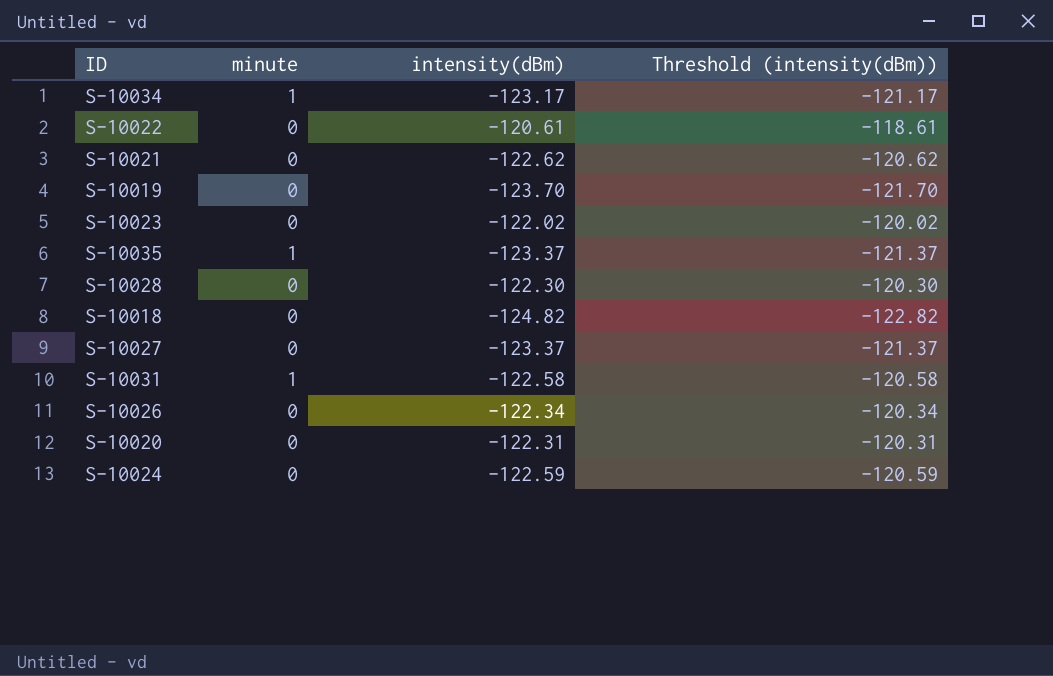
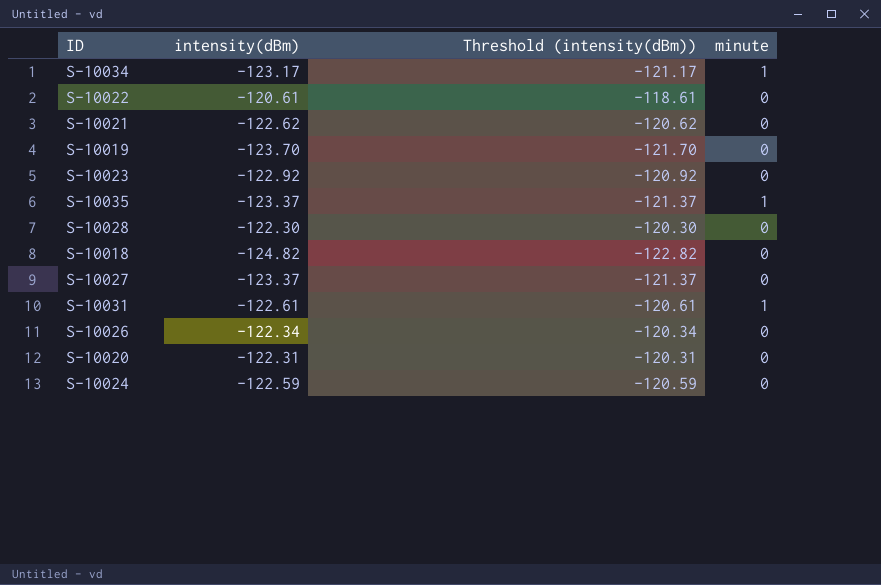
column minute | position: 2 -> 4
S-10023 | intensity(dBm): -122.02 -> -122.92
S-10023 | Threshold (intensity(dBm)): -120.02 -> -120.92
S-10031 | intensity(dBm): -122.58 -> -122.61
S-10031 | Threshold (intensity(dBm)): -120.58 -> -120.61

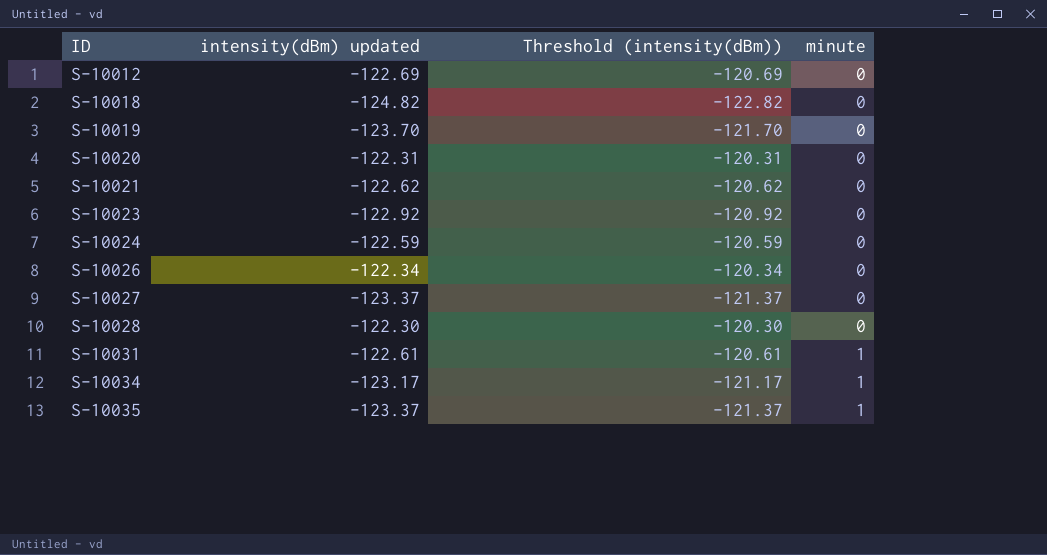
row order: none -> ID ascending
column name: intensity(dBm) -> intensity(dBm) updated
row S-10022: -120.61 | -118.61 | 0 -> none
row S-10012: none -> -122.69 | -120.69 | 0

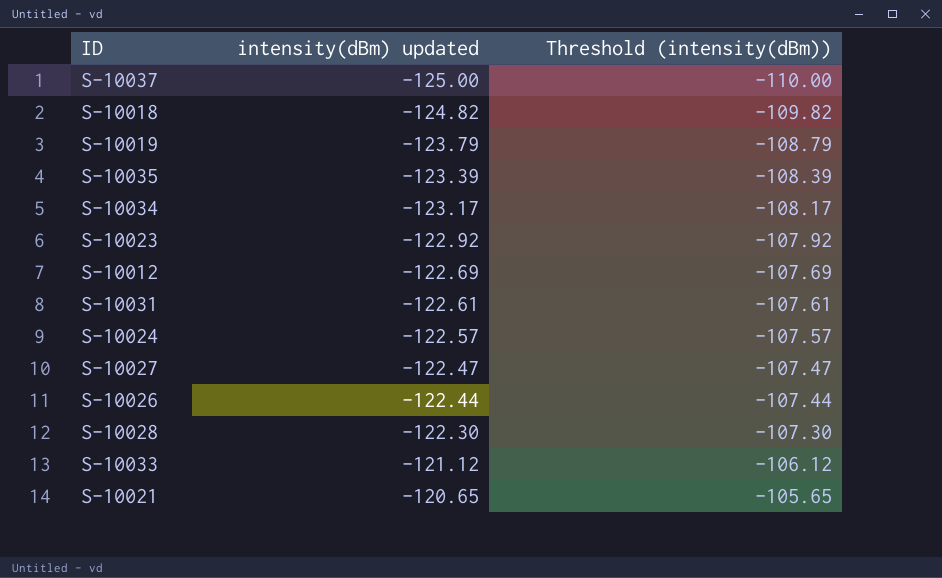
row order: ID ascending -> intensity(dBm) updated ascending
column minute | position: 4 -> none
column Threshold (intensity(dBm)) | formula: [intensity(dBm) updated] + 2 -> [intensity(dBm) updated] + 15
row S-10020: -122.31 | -120.31 | 0 -> none
row S-10037: none -> -125.00 | -110.00
S-10019 | intensity(dBm) updated: -123.70 -> -123.79
S-10035 | intensity(dBm) updated: -123.37 -> -123.39
S-10024 | intensity(dBm) updated: -122.59 -> -122.57
S-10027 | intensity(dBm) updated: -123.37 -> -122.47
S-10026 | intensity(dBm) updated: -122.34 -> -122.44
row S-10033: none -> -121.12 | -106.12
S-10021 | intensity(dBm) updated: -122.62 -> -120.65

